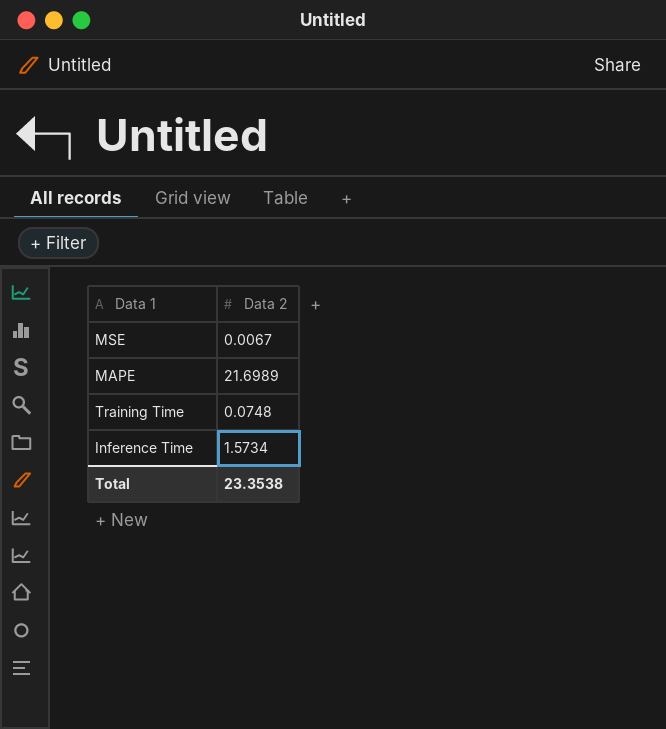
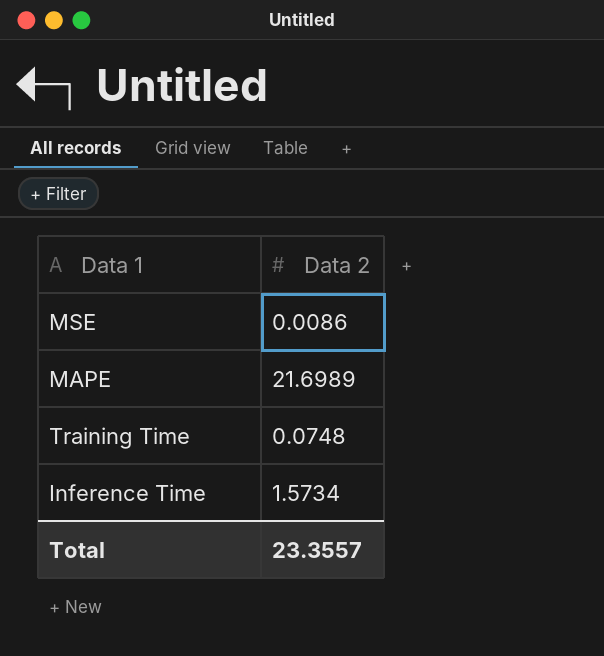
MSE | Data 2: 0.0067 -> 0.0086
Total | Data 2: 23.3538 -> 23.3557

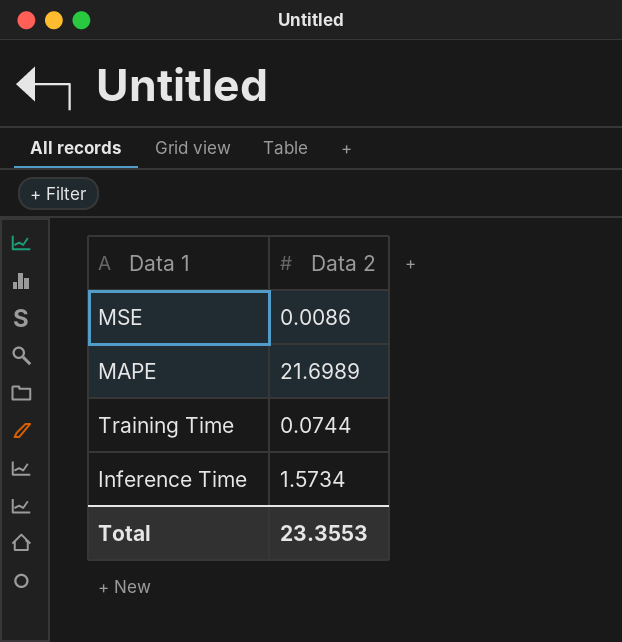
Training Time | Data 2: 0.0748 -> 0.0744
Total | Data 2: 23.3557 -> 23.3553

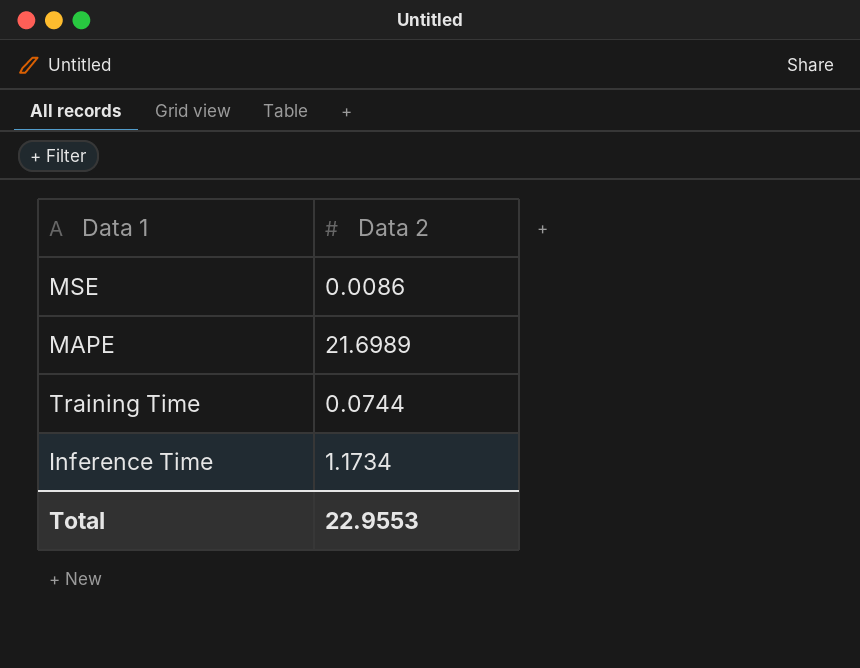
Inference Time | Data 2: 1.5734 -> 1.1734
Total | Data 2: 23.3553 -> 22.9553

